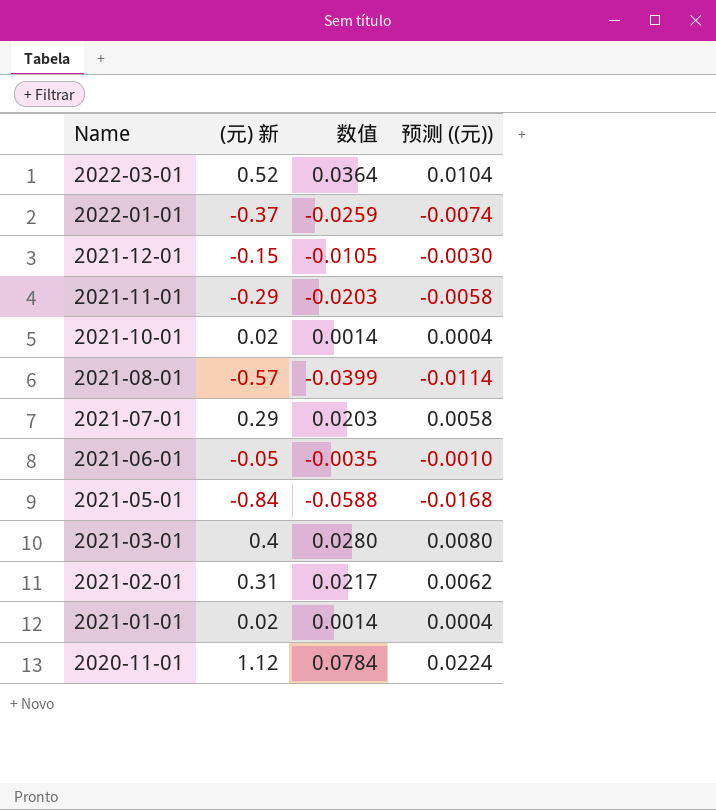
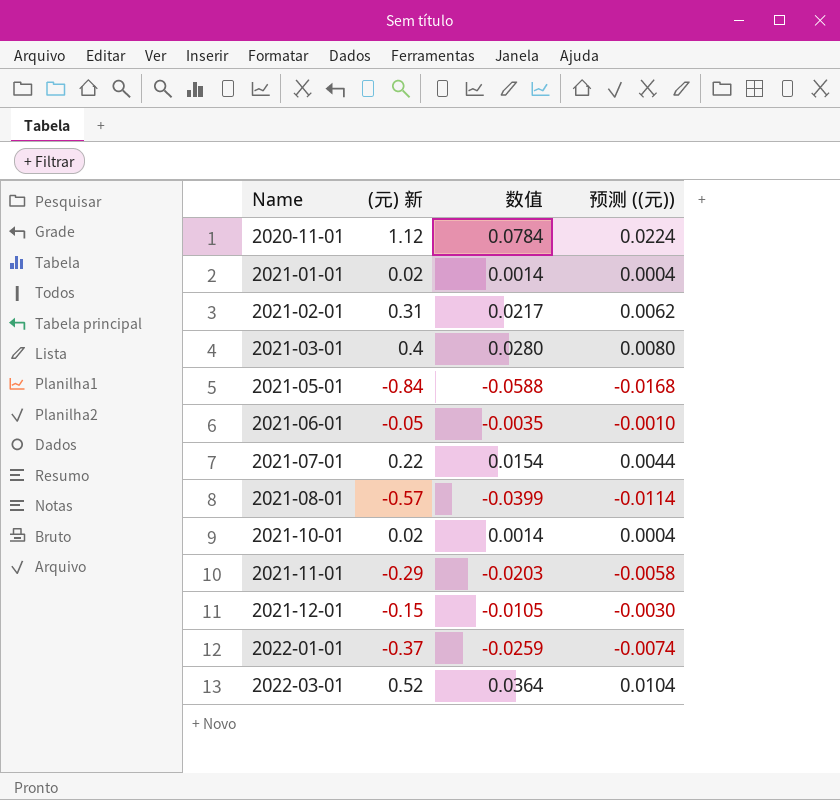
row order: Name descending -> Name ascending
2021-07-01 | (元) 新: 0.29 -> 0.22
2021-07-01 | 数值: 0.0203 -> 0.0154
2021-07-01 | 预测 ((元)): 0.0058 -> 0.0044

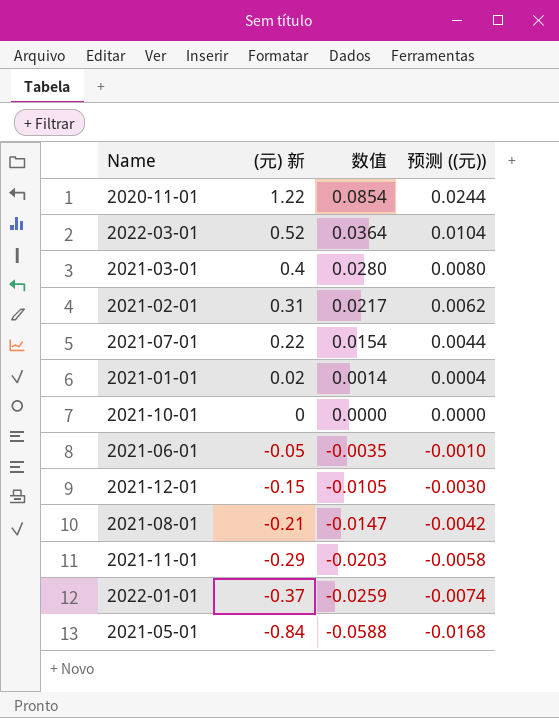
row order: Name ascending -> (元) 新 descending
2020-11-01 | (元) 新: 1.12 -> 1.22
2020-11-01 | 数值: 0.0784 -> 0.0854
2020-11-01 | 预测 ((元)): 0.0224 -> 0.0244
2021-10-01 | (元) 新: 0.02 -> 0
2021-10-01 | 数值: 0.0014 -> 0.0000
2021-10-01 | 预测 ((元)): 0.0004 -> 0.0000
2021-08-01 | (元) 新: -0.57 -> -0.21
2021-08-01 | 数值: -0.0399 -> -0.0147
2021-08-01 | 预测 ((元)): -0.0114 -> -0.0042

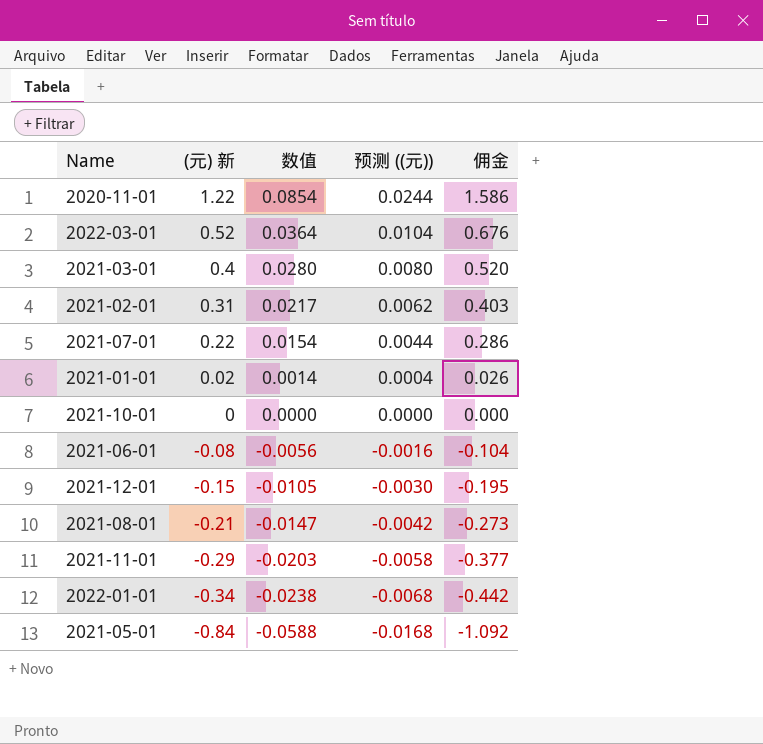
column 佣金 | formula: none -> [(元) 新] * 1.3
2021-06-01 | (元) 新: -0.05 -> -0.08
2021-06-01 | 数值: -0.0035 -> -0.0056
2021-06-01 | 预测 ((元)): -0.0010 -> -0.0016
2022-01-01 | (元) 新: -0.37 -> -0.34
2022-01-01 | 数值: -0.0259 -> -0.0238
2022-01-01 | 预测 ((元)): -0.0074 -> -0.0068

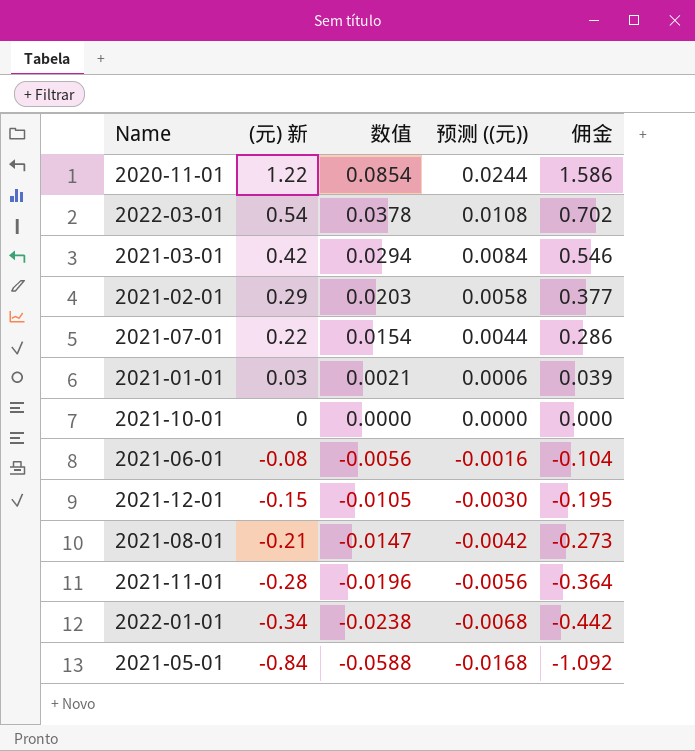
2022-03-01 | (元) 新: 0.52 -> 0.54
2022-03-01 | 数值: 0.0364 -> 0.0378
2022-03-01 | 预测 ((元)): 0.0104 -> 0.0108
2022-03-01 | 佣金: 0.676 -> 0.702
2021-03-01 | (元) 新: 0.4 -> 0.42
2021-03-01 | 数值: 0.0280 -> 0.0294
2021-03-01 | 预测 ((元)): 0.0080 -> 0.0084
2021-03-01 | 佣金: 0.520 -> 0.546
2021-02-01 | (元) 新: 0.31 -> 0.29
2021-02-01 | 数值: 0.0217 -> 0.0203
2021-02-01 | 预测 ((元)): 0.0062 -> 0.0058
2021-02-01 | 佣金: 0.403 -> 0.377
2021-01-01 | (元) 新: 0.02 -> 0.03
2021-01-01 | 数值: 0.0014 -> 0.0021
2021-01-01 | 预测 ((元)): 0.0004 -> 0.0006
2021-01-01 | 佣金: 0.026 -> 0.039
2021-11-01 | (元) 新: -0.29 -> -0.28
2021-11-01 | 数值: -0.0203 -> -0.0196
2021-11-01 | 预测 ((元)): -0.0058 -> -0.0056
2021-11-01 | 佣金: -0.377 -> -0.364

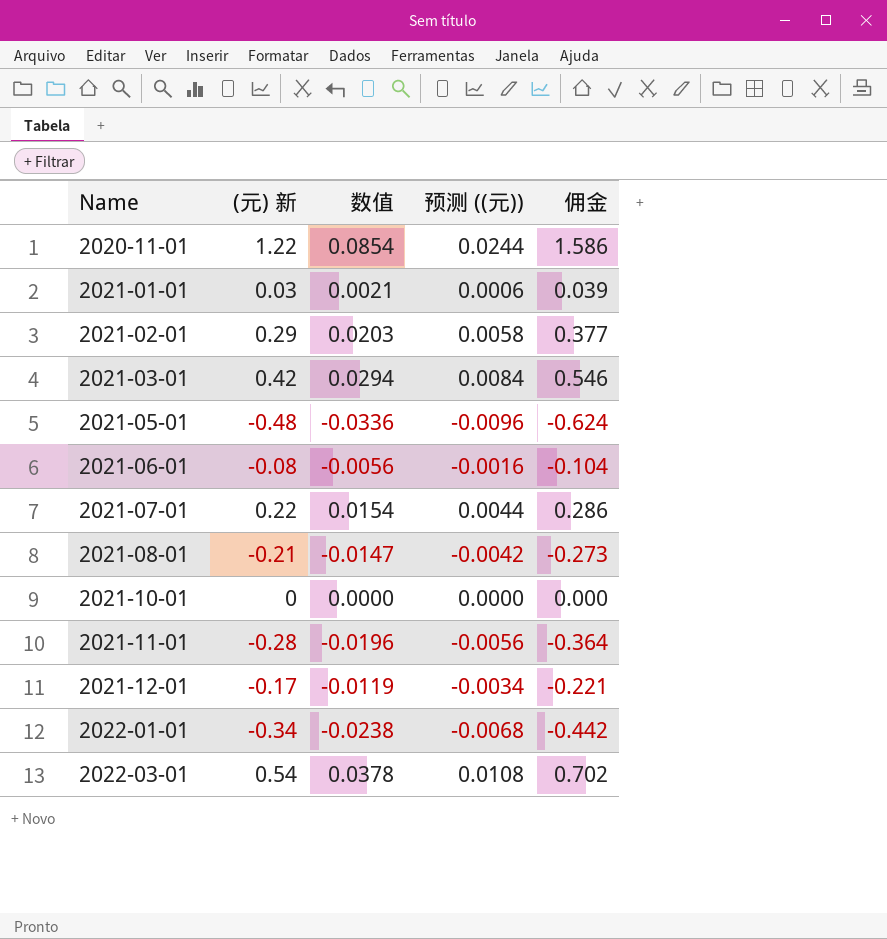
row order: (元) 新 descending -> Name ascending
2021-05-01 | (元) 新: -0.84 -> -0.48
2021-05-01 | 数值: -0.0588 -> -0.0336
2021-05-01 | 预测 ((元)): -0.0168 -> -0.0096
2021-05-01 | 佣金: -1.092 -> -0.624
2021-12-01 | (元) 新: -0.15 -> -0.17
2021-12-01 | 数值: -0.0105 -> -0.0119
2021-12-01 | 预测 ((元)): -0.0030 -> -0.0034
2021-12-01 | 佣金: -0.195 -> -0.221

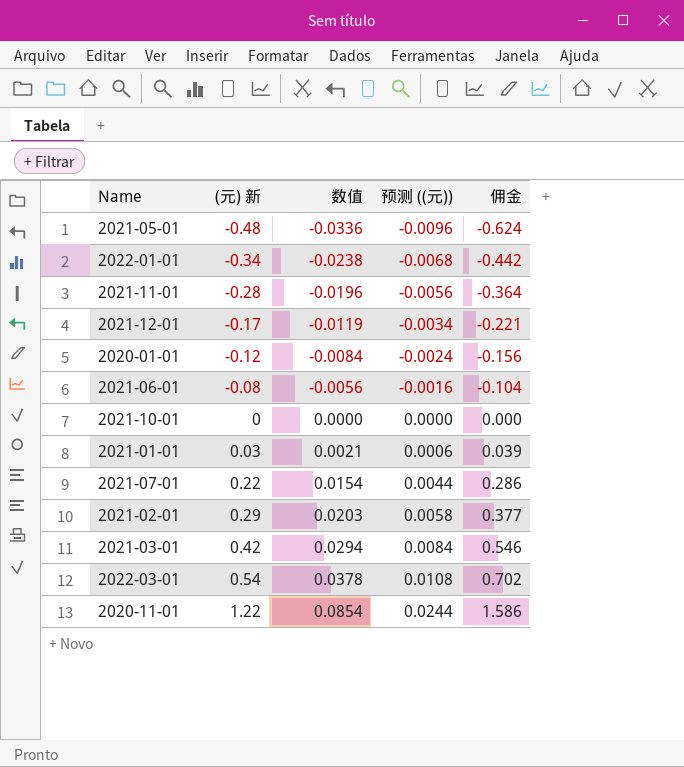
row order: Name ascending -> (元) 新 ascending
row 2021-08-01: -0.21 | -0.0147 | -0.0042 | -0.273 -> none
row 2020-01-01: none -> -0.12 | -0.0084 | -0.0024 | -0.156

